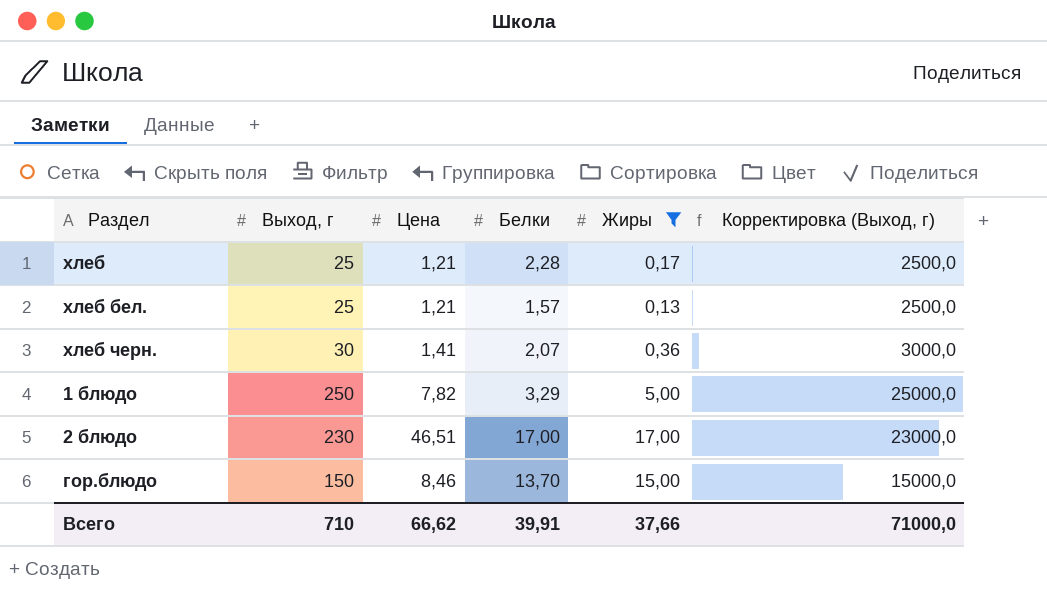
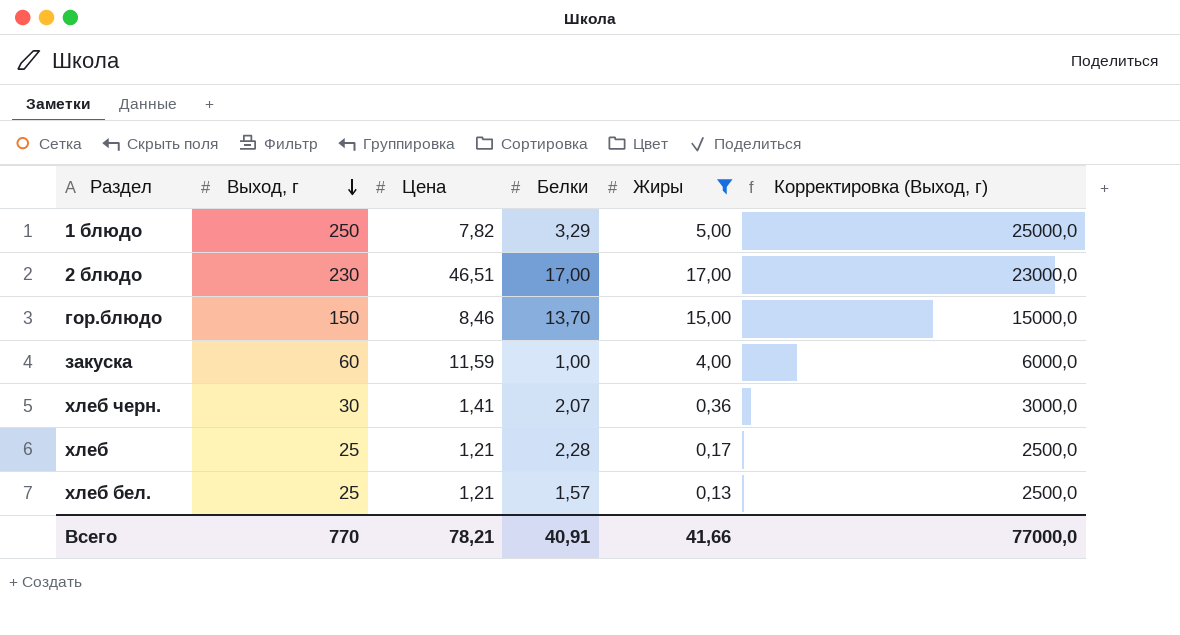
row order: none -> Выход, г descending
row закуска: none -> 60 | 11,59 | 1,00 | 4,00 | 6000,0
Всего | Выход, г: 710 -> 770
Всего | Цена: 66,62 -> 78,21
Всего | Белки: 39,91 -> 40,91
Всего | Жиры: 37,66 -> 41,66
Всего | Корректировка (Выход, г): 71000,0 -> 77000,0

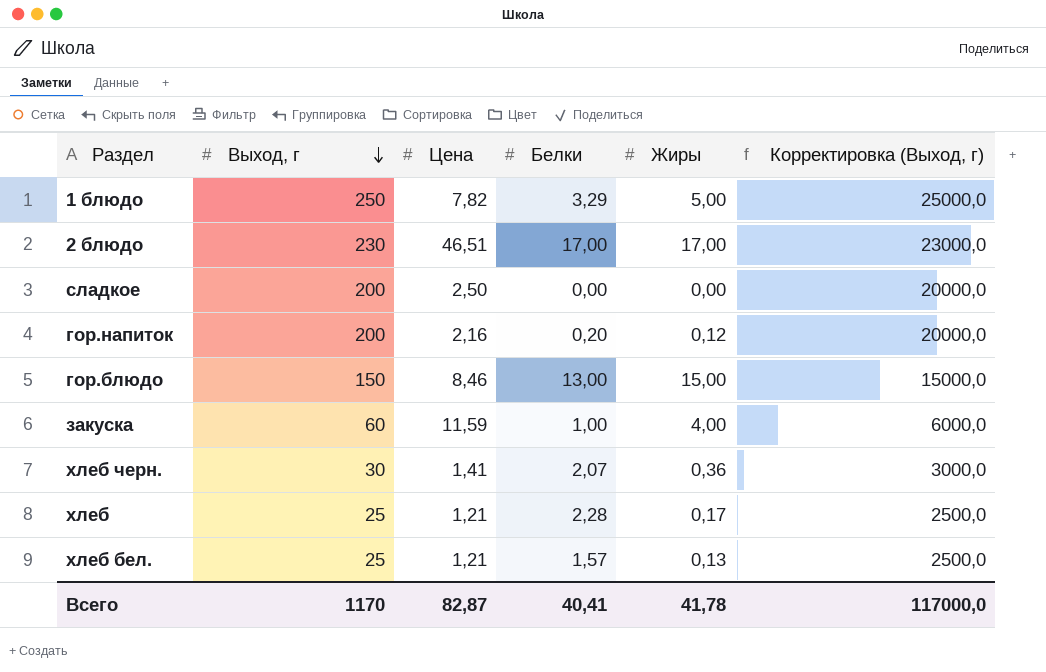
filter: Жиры >= 0,13 -> none
гор.блюдо | Белки: 13,70 -> 13,00
Всего | Выход, г: 770 -> 1170
Всего | Цена: 78,21 -> 82,87
Всего | Белки: 40,91 -> 40,41
Всего | Жиры: 41,66 -> 41,78
Всего | Корректировка (Выход, г): 77000,0 -> 117000,0

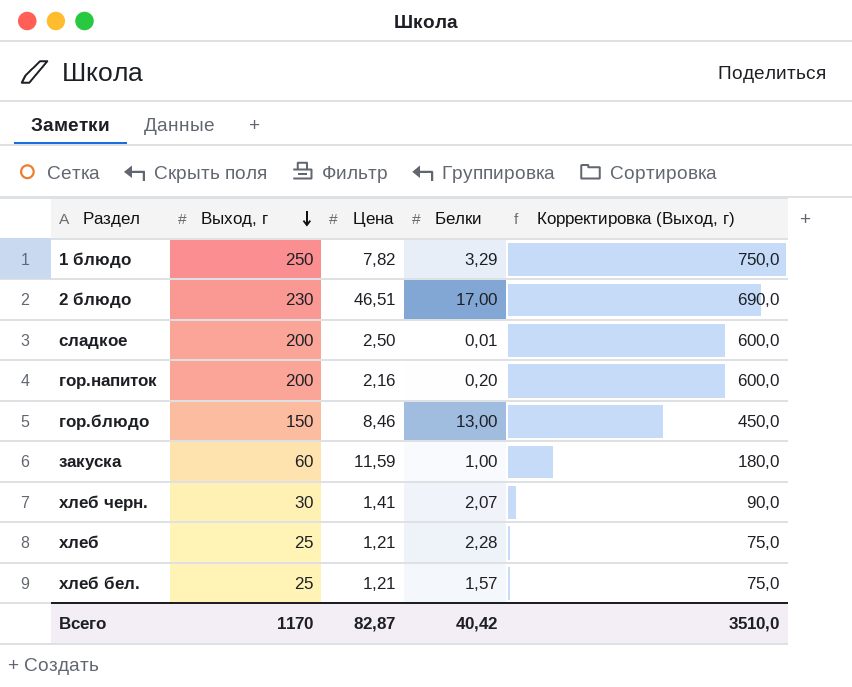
column Жиры | position: 5 -> none
column Корректировка (Выход, г) | formula: [Выход, г] * 100 -> [Выход, г] * 3
сладкое | Белки: 0,00 -> 0,01
Всего | Белки: 40,41 -> 40,42
Всего | Корректировка (Выход, г): 117000,0 -> 3510,0

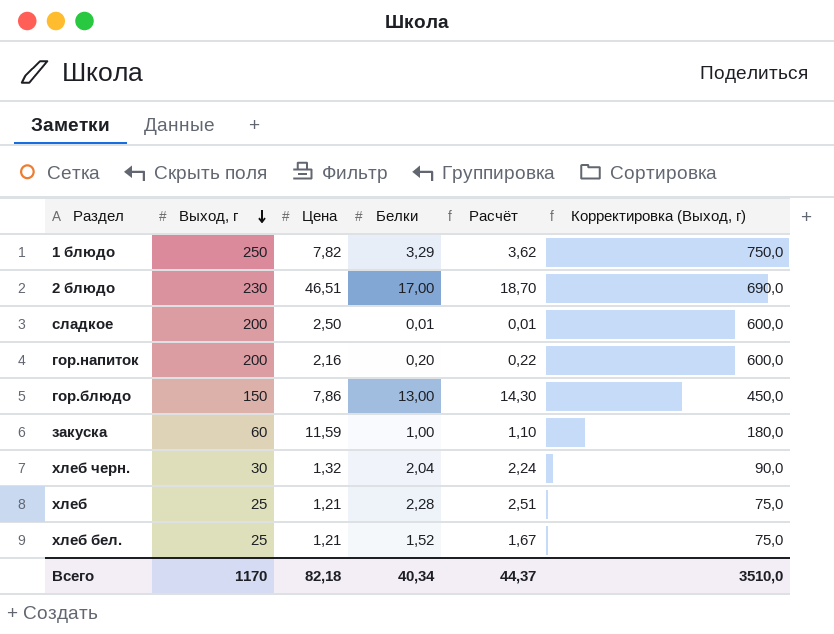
column Расчёт | formula: none -> [Белки] * 1,1
гор.блюдо | Цена: 8,46 -> 7,86
хлеб черн. | Цена: 1,41 -> 1,32
хлеб черн. | Белки: 2,07 -> 2,04
хлеб бел. | Белки: 1,57 -> 1,52
Всего | Цена: 82,87 -> 82,18
Всего | Белки: 40,42 -> 40,34

